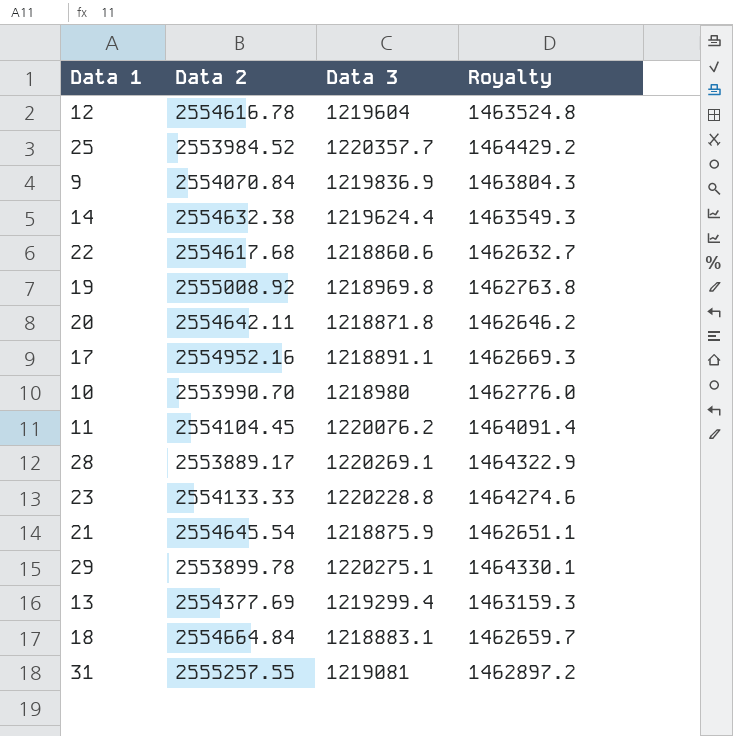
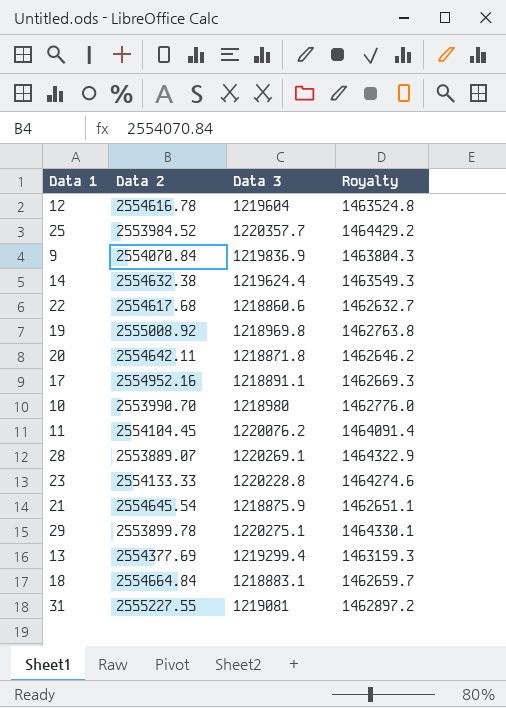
28 | Data 2: 2553889.17 -> 2553889.07
31 | Data 2: 2555257.55 -> 2555227.55

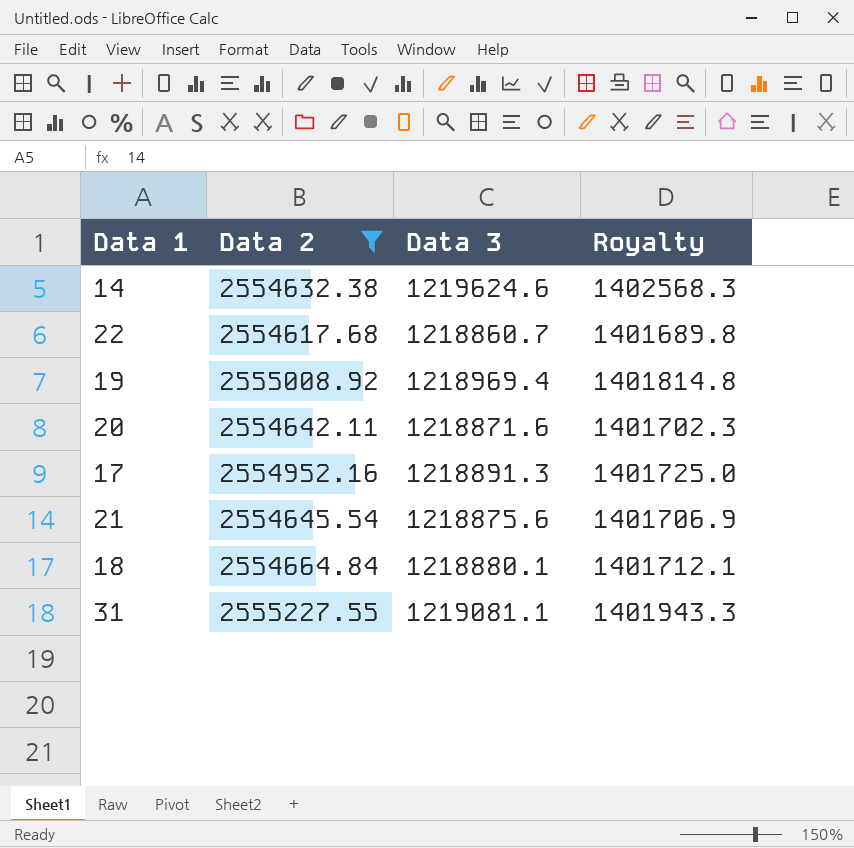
filter: none -> Data 2 >= 2554617.68
column Royalty | formula: [Data 3] * 1.2 -> [Data 3] * 1.15
14 | Data 3: 1219624.4 -> 1219624.6
22 | Data 3: 1218860.6 -> 1218860.7
19 | Data 3: 1218969.8 -> 1218969.4
20 | Data 3: 1218871.8 -> 1218871.6
17 | Data 3: 1218891.1 -> 1218891.3
21 | Data 3: 1218875.9 -> 1218875.6
18 | Data 3: 1218883.1 -> 1218880.1
31 | Data 3: 1219081 -> 1219081.1

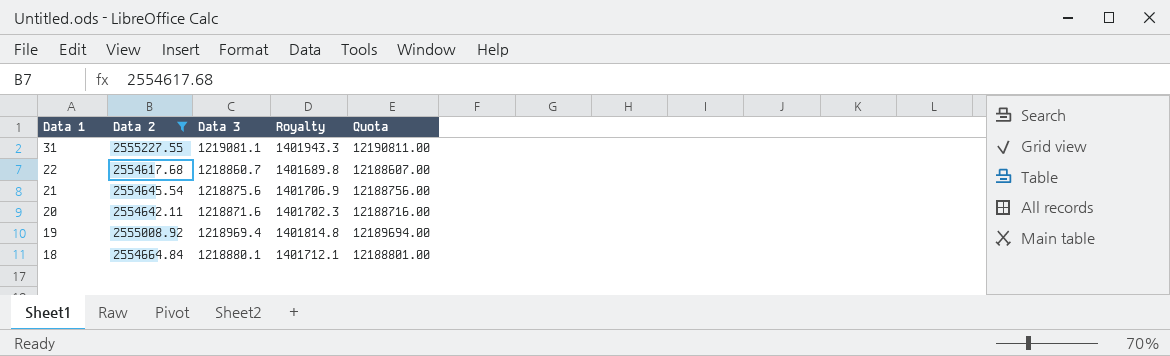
row order: none -> Data 1 descending
column Quota | formula: none -> [Data 3] * 10
row 14: 2554632.38 | 1219624.6 | 1402568.3 -> none
row 17: 2554952.16 | 1218891.3 | 1401725.0 -> none

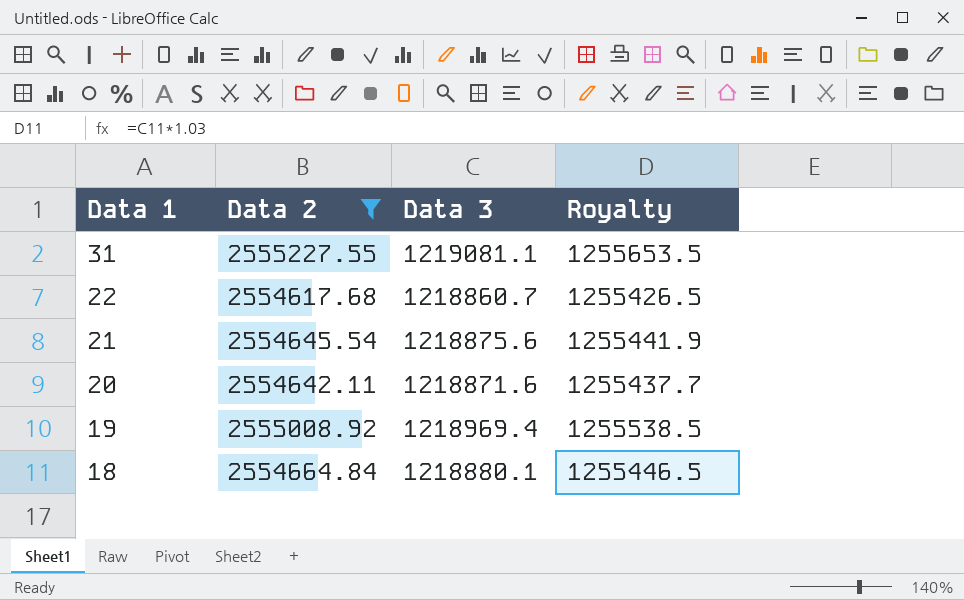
column Quota | formula: [Data 3] * 10 -> none
column Royalty | formula: [Data 3] * 1.15 -> [Data 3] * 1.03

